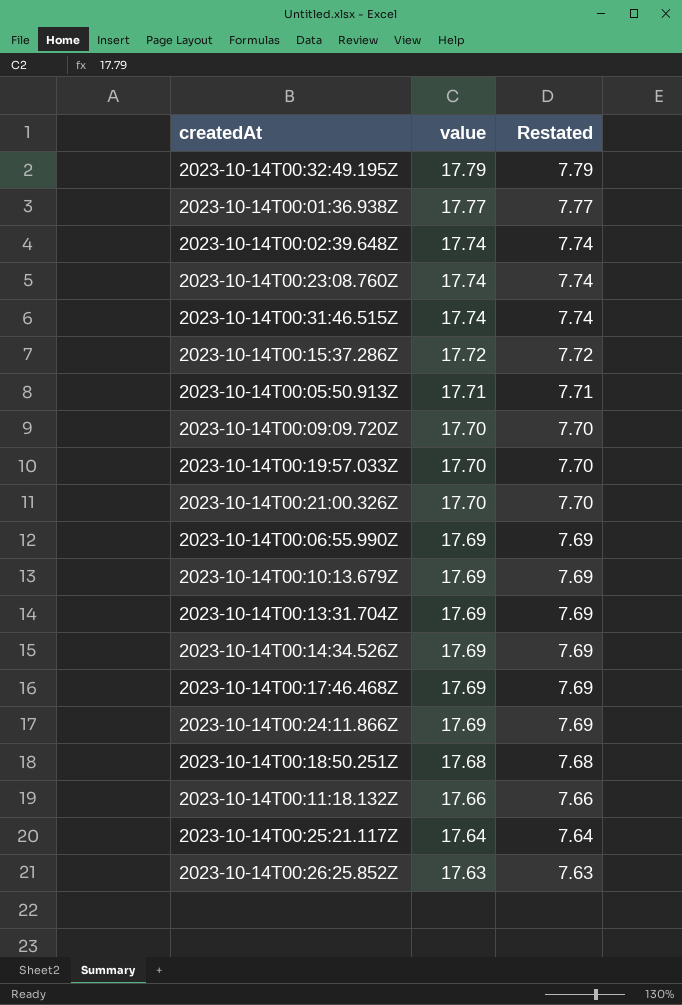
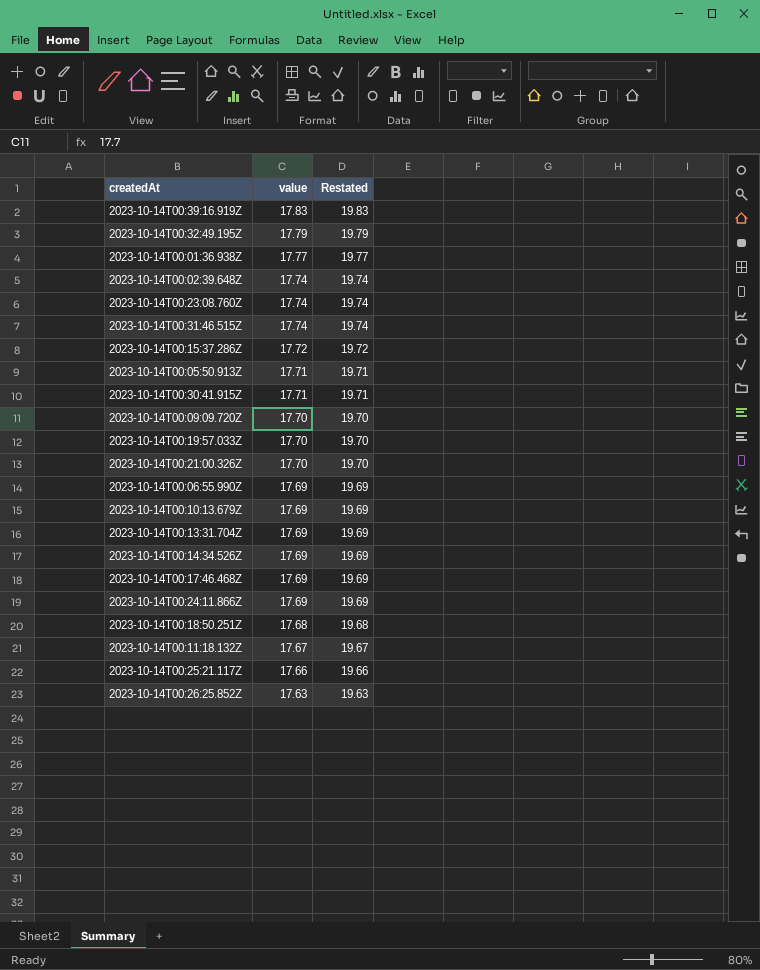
column Restated | formula: [value] - 10 -> [value] + 2
row 2023-10-14T00:39:16.919Z: none -> 17.83 | 19.83
row 2023-10-14T00:30:41.915Z: none -> 17.71 | 19.71
2023-10-14T00:11:18.132Z | value: 17.66 -> 17.67
2023-10-14T00:25:21.117Z | value: 17.64 -> 17.66

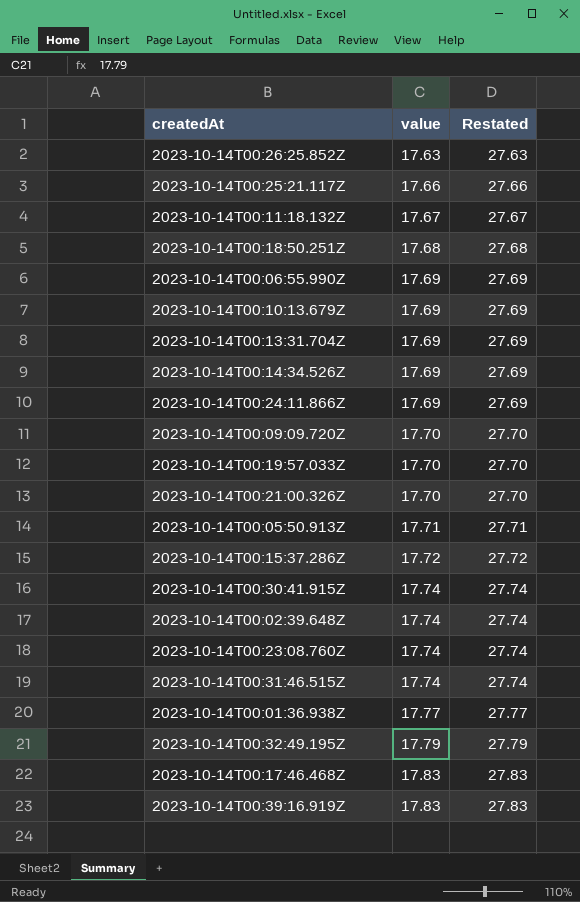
row order: value descending -> value ascending
column Restated | formula: [value] + 2 -> [value] + 10
2023-10-14T00:30:41.915Z | value: 17.71 -> 17.74
2023-10-14T00:17:46.468Z | value: 17.69 -> 17.83

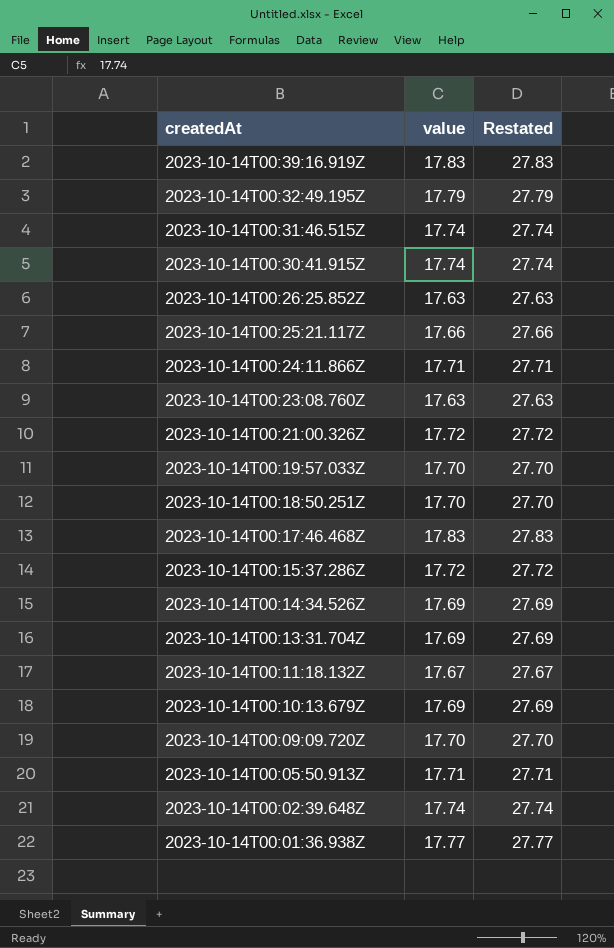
row order: value ascending -> createdAt descending
row 2023-10-14T00:06:55.990Z: 17.69 | 27.69 -> none
2023-10-14T00:24:11.866Z | value: 17.69 -> 17.71
2023-10-14T00:24:11.866Z | Restated: 27.69 -> 27.71
2023-10-14T00:23:08.760Z | value: 17.74 -> 17.63
2023-10-14T00:23:08.760Z | Restated: 27.74 -> 27.63
2023-10-14T00:21:00.326Z | value: 17.70 -> 17.72
2023-10-14T00:21:00.326Z | Restated: 27.70 -> 27.72
2023-10-14T00:18:50.251Z | value: 17.68 -> 17.70
2023-10-14T00:18:50.251Z | Restated: 27.68 -> 27.70

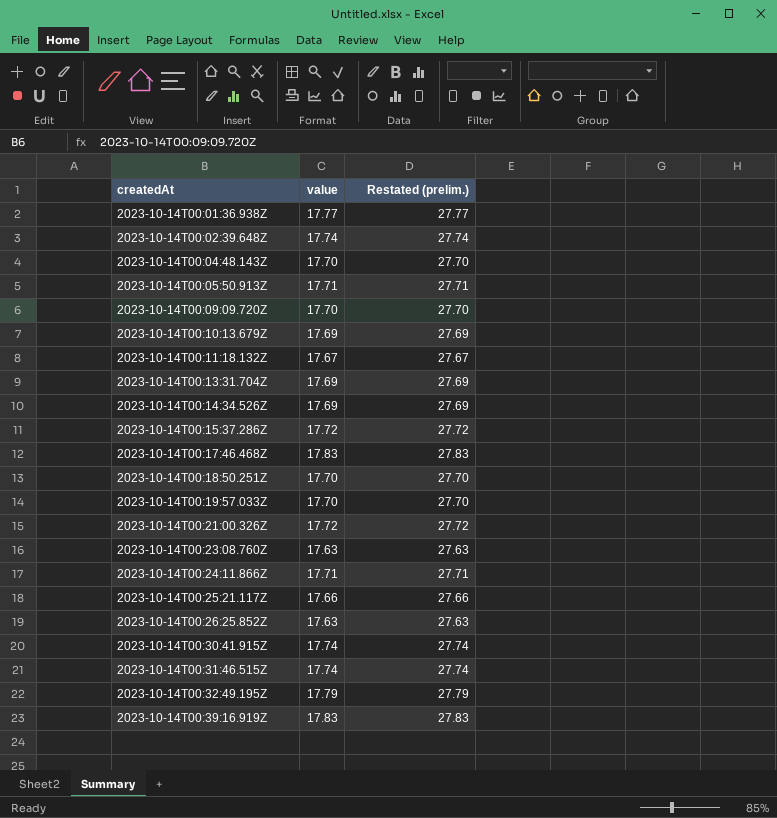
row order: createdAt descending -> createdAt ascending
column name: Restated -> Restated (prelim.)
row 2023-10-14T00:04:48.143Z: none -> 17.70 | 27.70

